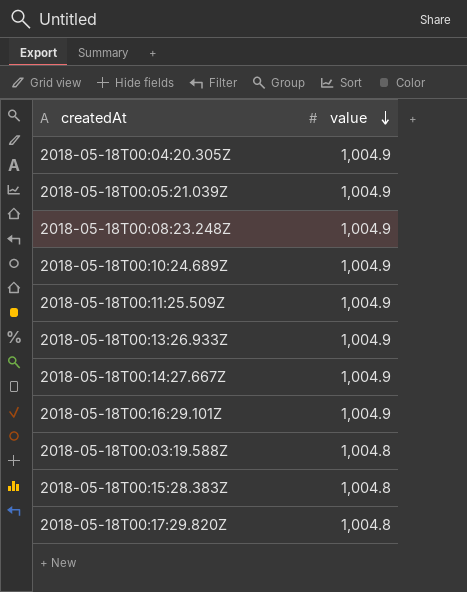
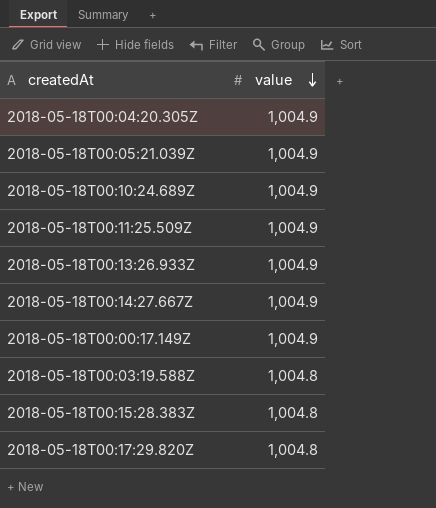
row 2018-05-18T00:08:23.248Z: 1,004.9 -> none
row 2018-05-18T00:16:29.101Z: 1,004.9 -> none
row 2018-05-18T00:00:17.149Z: none -> 1,004.9

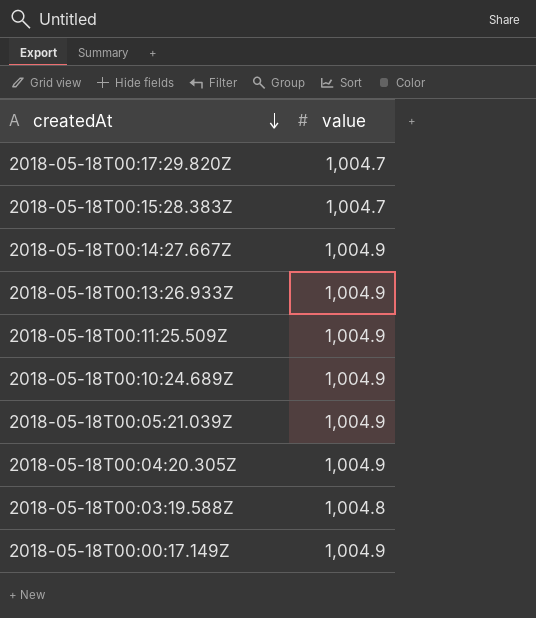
row order: value descending -> createdAt descending
2018-05-18T00:17:29.820Z | value: 1,004.8 -> 1,004.7
2018-05-18T00:15:28.383Z | value: 1,004.8 -> 1,004.7

